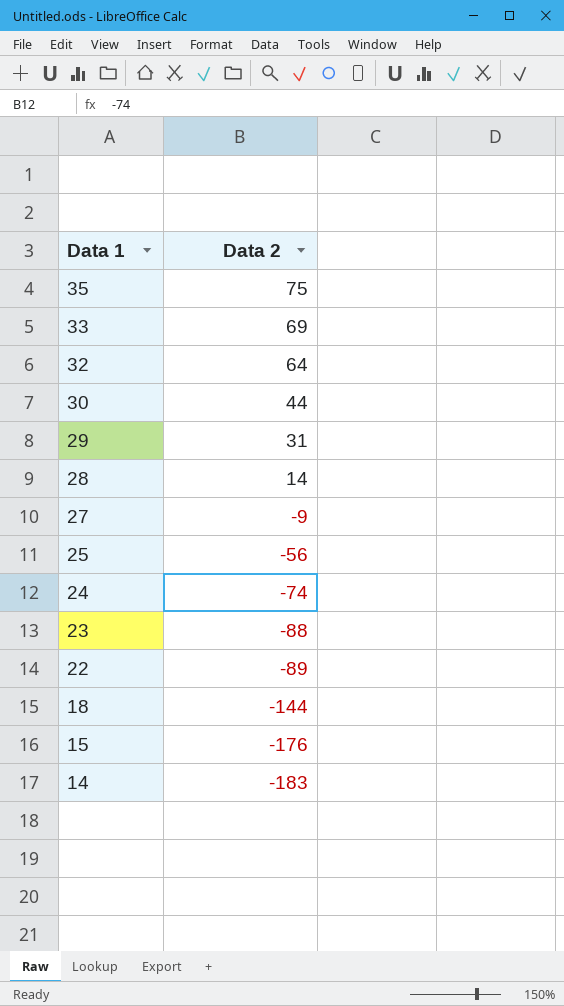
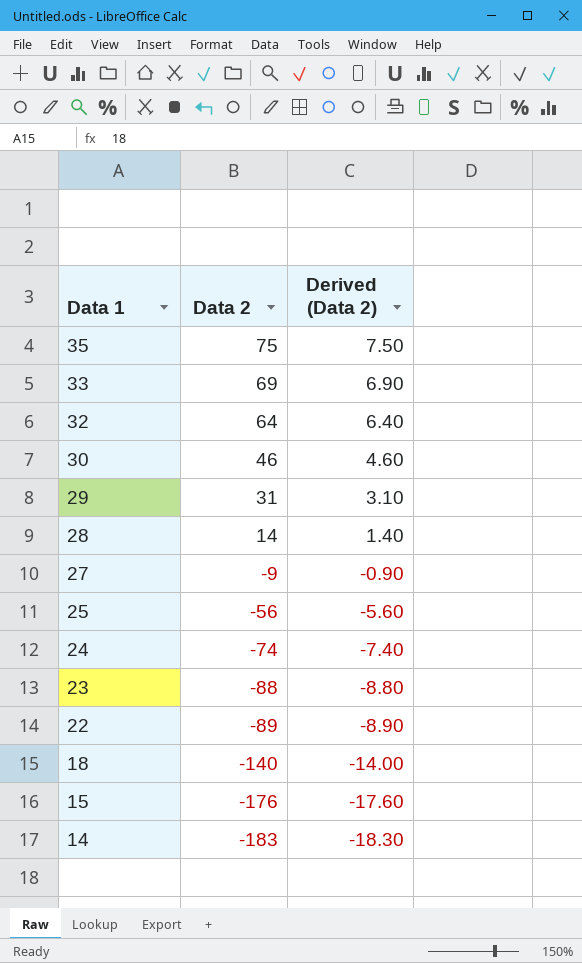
column Derived (Data 2) | formula: none -> [Data 2] * 0.1
30 | Data 2: 44 -> 46
18 | Data 2: -144 -> -140

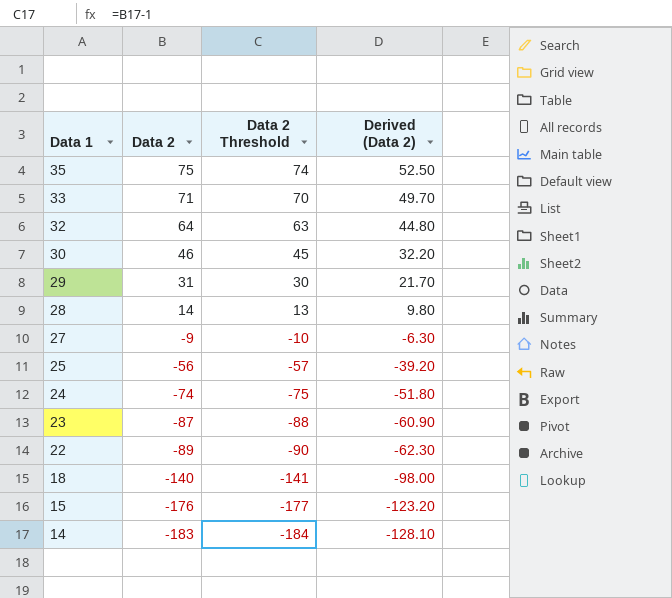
column Data 2 Threshold | formula: none -> [Data 2] - 1
column Derived (Data 2) | formula: [Data 2] * 0.1 -> [Data 2] * 0.7
33 | Data 2: 69 -> 71
23 | Data 2: -88 -> -87

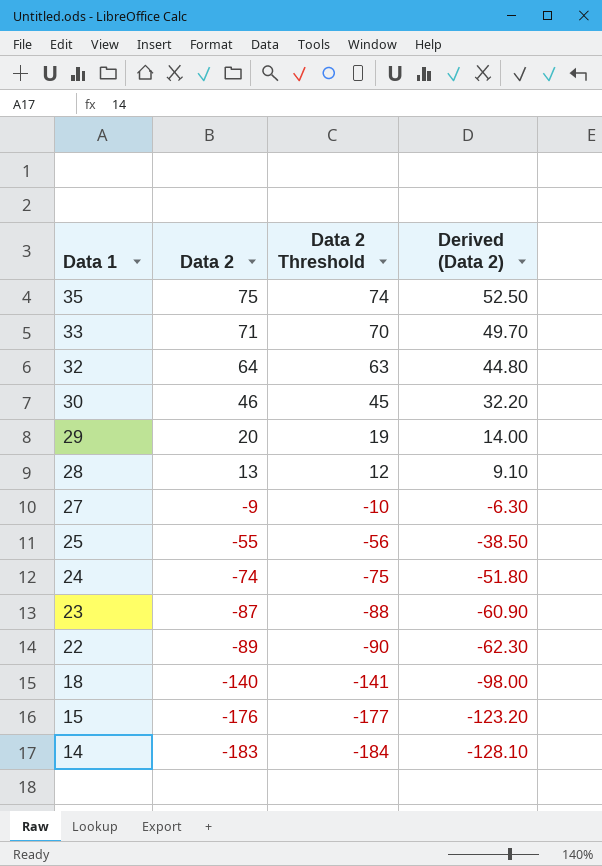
29 | Data 2: 31 -> 20
29 | Data 2 Threshold: 30 -> 19
29 | Derived (Data 2): 21.70 -> 14.00
28 | Data 2: 14 -> 13
28 | Data 2 Threshold: 13 -> 12
28 | Derived (Data 2): 9.80 -> 9.10
25 | Data 2: -56 -> -55
25 | Data 2 Threshold: -57 -> -56
25 | Derived (Data 2): -39.20 -> -38.50

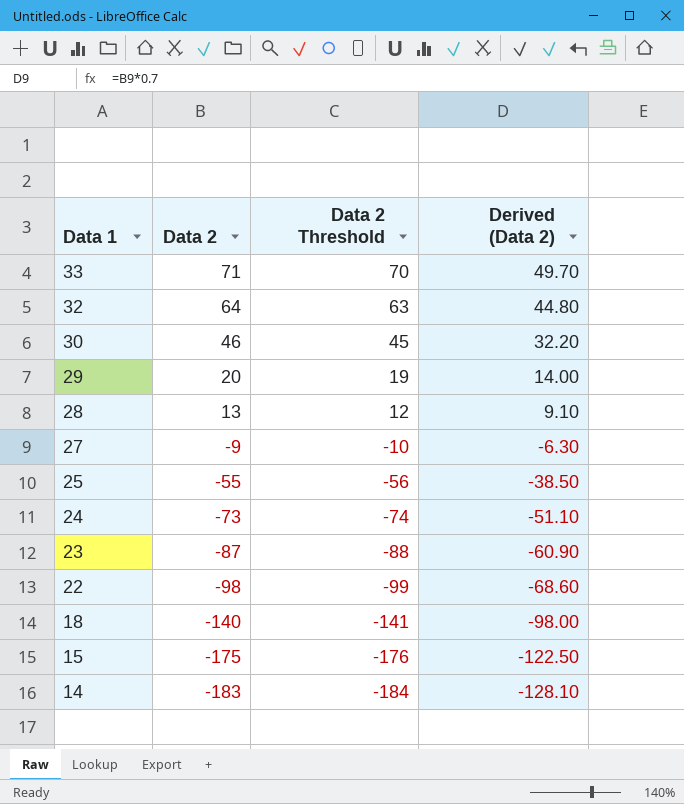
row 35: 75 | 74 | 52.50 -> none
24 | Data 2: -74 -> -73
24 | Data 2 Threshold: -75 -> -74
24 | Derived (Data 2): -51.80 -> -51.10
22 | Data 2: -89 -> -98
22 | Data 2 Threshold: -90 -> -99
22 | Derived (Data 2): -62.30 -> -68.60
15 | Data 2: -176 -> -175
15 | Data 2 Threshold: -177 -> -176
15 | Derived (Data 2): -123.20 -> -122.50

